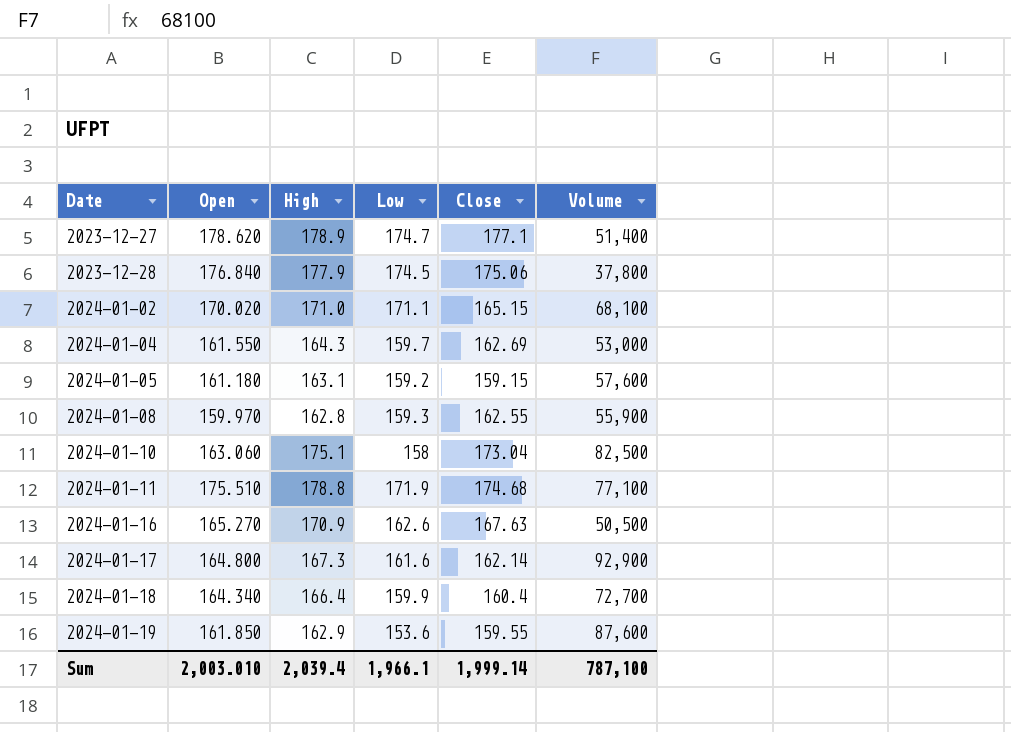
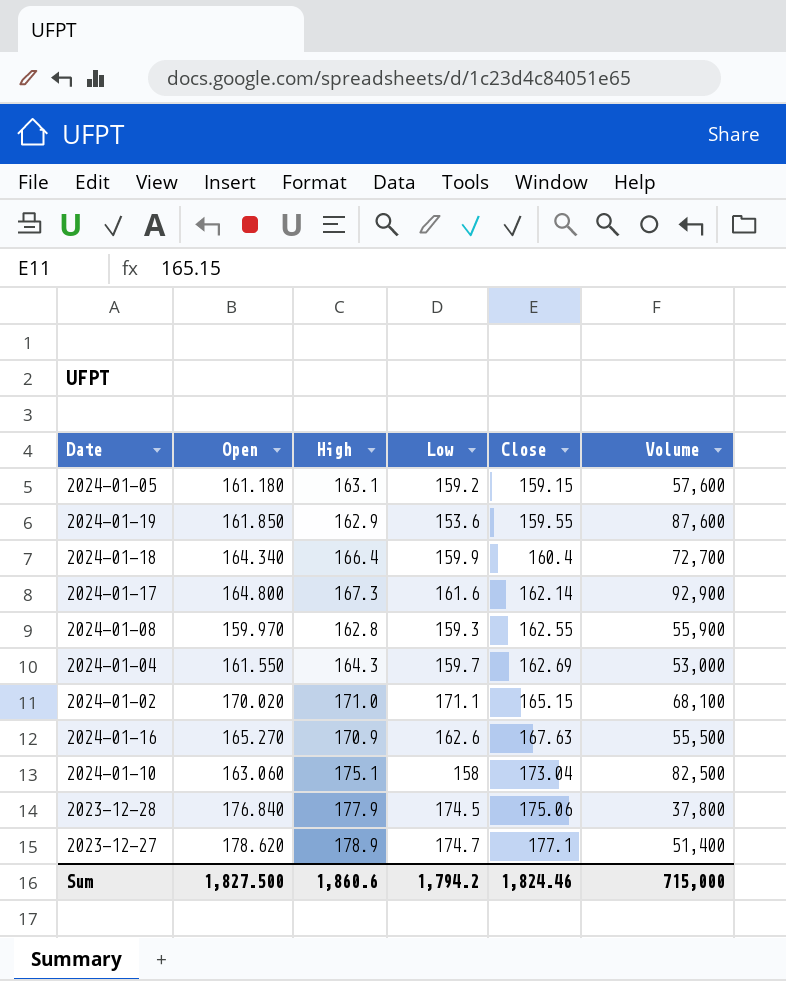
row order: Date ascending -> Close ascending
row 2024-01-11: 175.510 | 178.8 | 171.9 | 174.68 | 77,100 -> none
2024-01-16 | Volume: 50,500 -> 55,500
Sum | Open: 2,003.010 -> 1,827.500
Sum | High: 2,039.4 -> 1,860.6
Sum | Low: 1,966.1 -> 1,794.2
Sum | Close: 1,999.14 -> 1,824.46
Sum | Volume: 787,100 -> 715,000

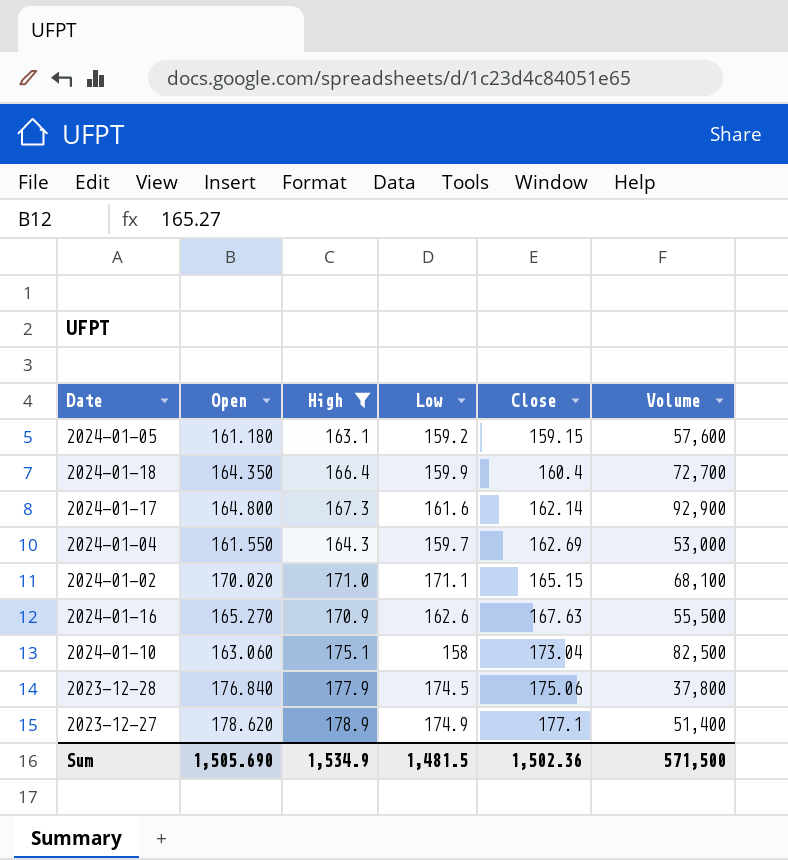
filter: none -> High >= 163.1
2024-01-18 | Open: 164.340 -> 164.350
2023-12-27 | Low: 174.7 -> 174.9
Sum | Open: 1,827.500 -> 1,505.690
Sum | High: 1,860.6 -> 1,534.9
Sum | Low: 1,794.2 -> 1,481.5
Sum | Close: 1,824.46 -> 1,502.36
Sum | Volume: 715,000 -> 571,500

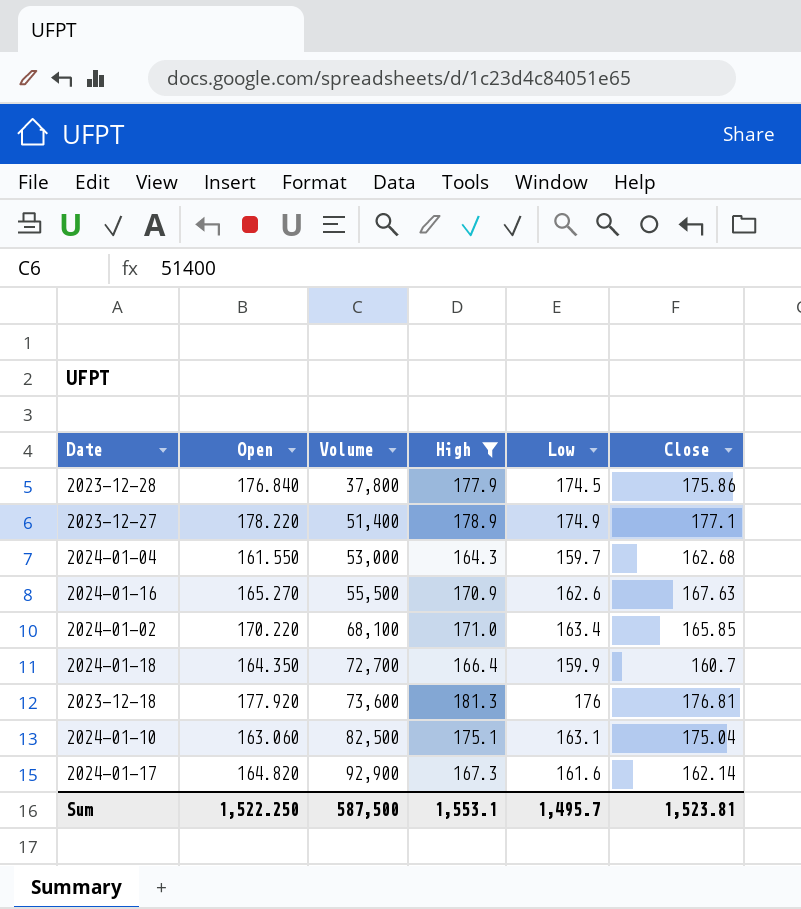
row order: Close ascending -> Volume ascending
column Volume | position: 6 -> 3
row 2024-01-05: 161.180 | 163.1 | 159.2 | 159.15 | 57,600 -> none
2023-12-28 | Close: 175.06 -> 175.86
2023-12-27 | Open: 178.620 -> 178.220
2024-01-04 | Close: 162.69 -> 162.68
2024-01-02 | Open: 170.020 -> 170.220
2024-01-02 | Low: 171.1 -> 163.4
2024-01-02 | Close: 165.15 -> 165.85
2024-01-18 | Close: 160.4 -> 160.7
row 2023-12-18: none -> 177.920 | 73,600 | 181.3 | 176 | 176.81
2024-01-10 | Low: 158 -> 163.1
2024-01-10 | Close: 173.04 -> 175.04
2024-01-17 | Open: 164.800 -> 164.820
Sum | Open: 1,505.690 -> 1,522.250
Sum | Volume: 571,500 -> 587,500
Sum | High: 1,534.9 -> 1,553.1
Sum | Low: 1,481.5 -> 1,495.7
Sum | Close: 1,502.36 -> 1,523.81

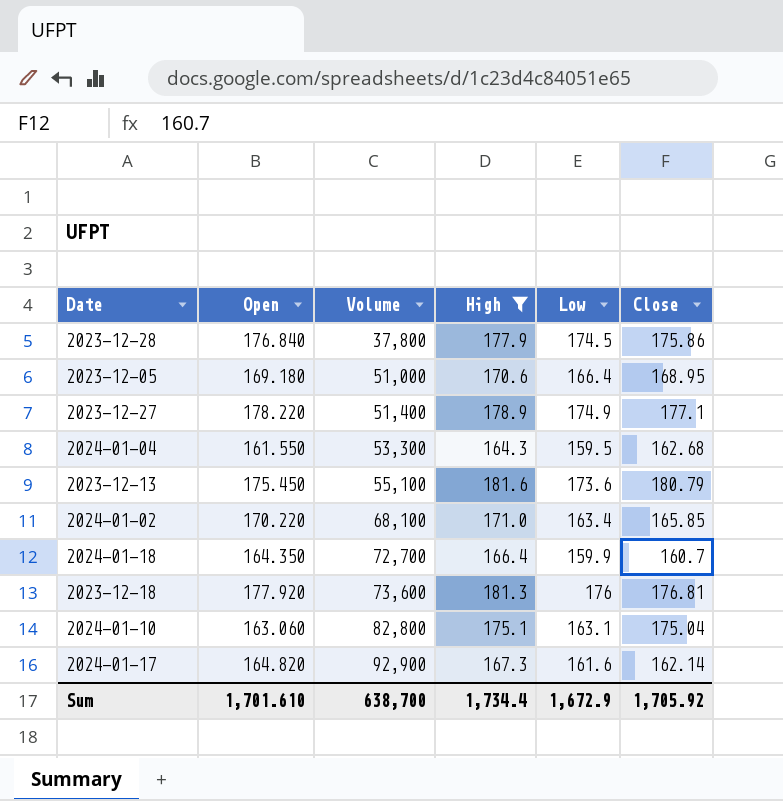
row 2024-01-16: 165.270 | 55,500 | 170.9 | 162.6 | 167.63 -> none
row 2023-12-05: none -> 169.180 | 51,000 | 170.6 | 166.4 | 168.95
2024-01-04 | Volume: 53,000 -> 53,300
2024-01-04 | Low: 159.7 -> 159.5
row 2023-12-13: none -> 175.450 | 55,100 | 181.6 | 173.6 | 180.79
2024-01-10 | Volume: 82,500 -> 82,800
Sum | Open: 1,522.250 -> 1,701.610
Sum | Volume: 587,500 -> 638,700
Sum | High: 1,553.1 -> 1,734.4
Sum | Low: 1,495.7 -> 1,672.9
Sum | Close: 1,523.81 -> 1,705.92

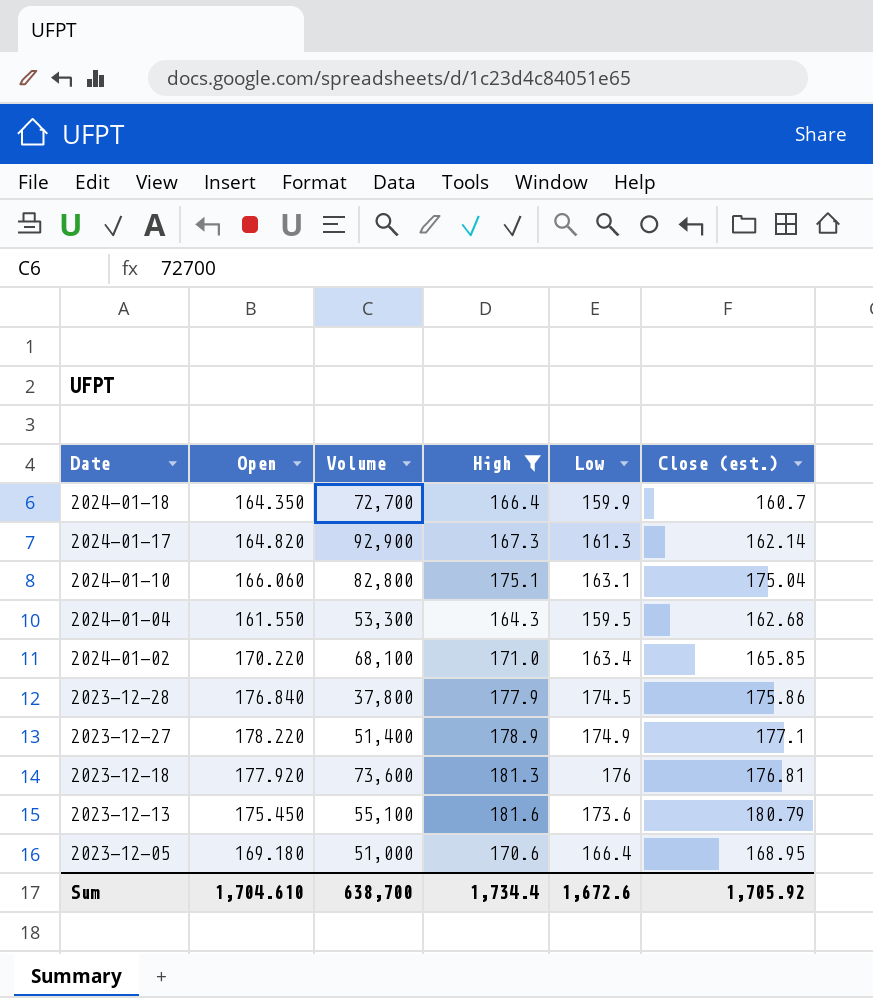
row order: Volume ascending -> Date descending
column name: Close -> Close (est.)
2024-01-17 | Low: 161.6 -> 161.3
2024-01-10 | Open: 163.060 -> 166.060
Sum | Open: 1,701.610 -> 1,704.610
Sum | Low: 1,672.9 -> 1,672.6

